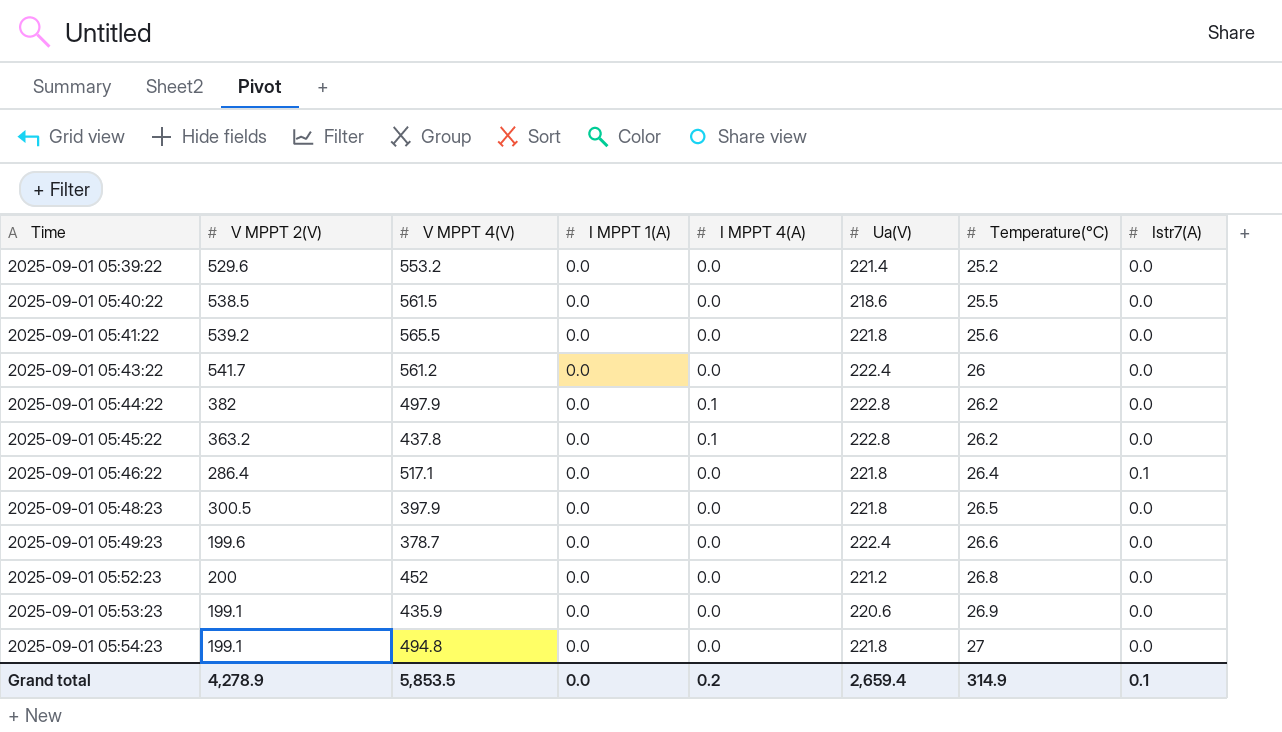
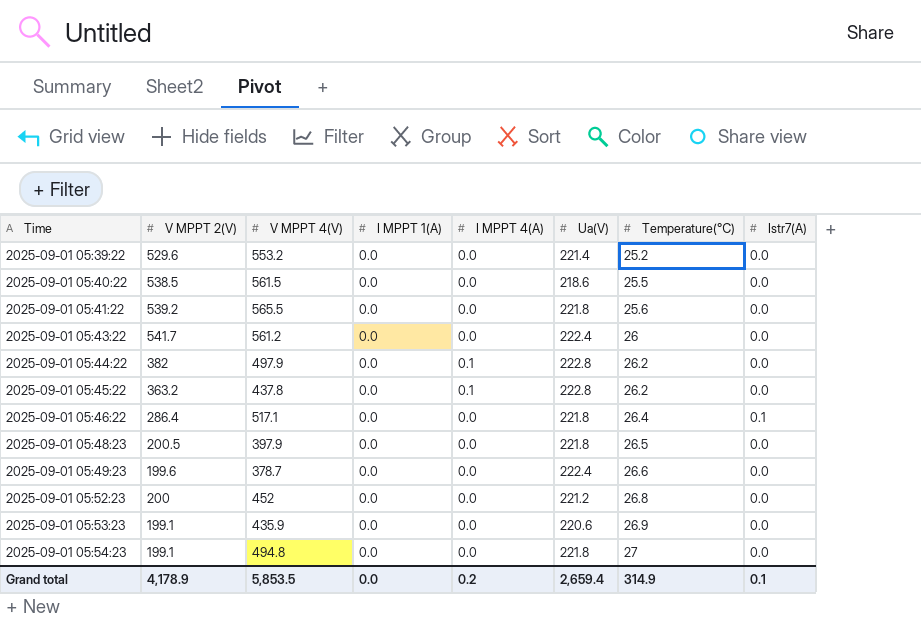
2025-09-01 05:48:23 | V MPPT 2(V): 300.5 -> 200.5
Grand total | V MPPT 2(V): 4,278.9 -> 4,178.9

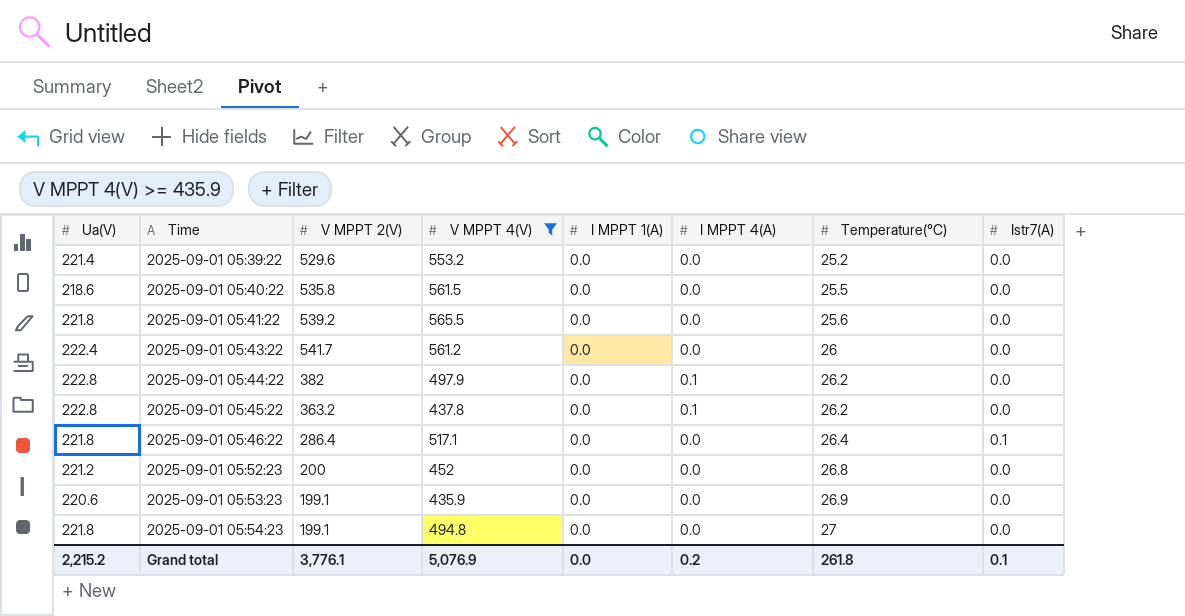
filter: none -> V MPPT 4(V) >= 435.9
column Ua(V) | position: 6 -> 1
2025-09-01 05:40:22 | V MPPT 2(V): 538.5 -> 535.8
Grand total | Ua(V): 2,659.4 -> 2,215.2
Grand total | V MPPT 2(V): 4,178.9 -> 3,776.1
Grand total | V MPPT 4(V): 5,853.5 -> 5,076.9
Grand total | Temperature(℃): 314.9 -> 261.8

